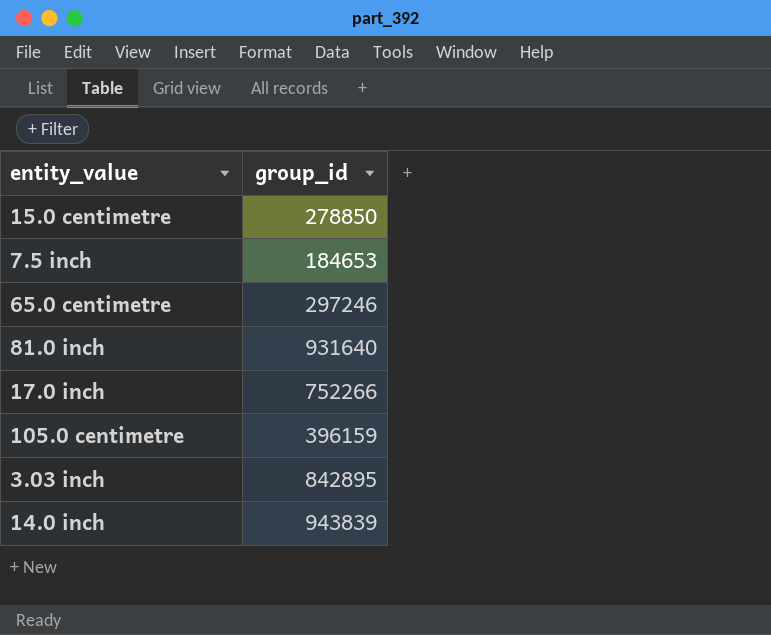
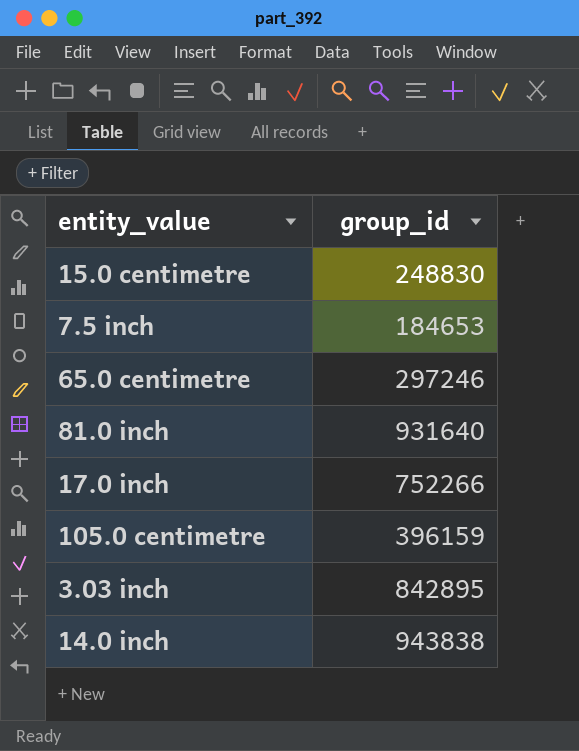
15.0 centimetre | group_id: 278850 -> 248830
14.0 inch | group_id: 943839 -> 943838

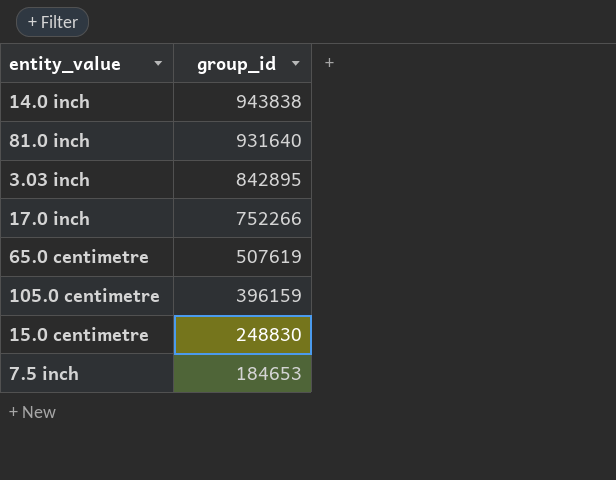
row order: none -> group_id descending
65.0 centimetre | group_id: 297246 -> 507619

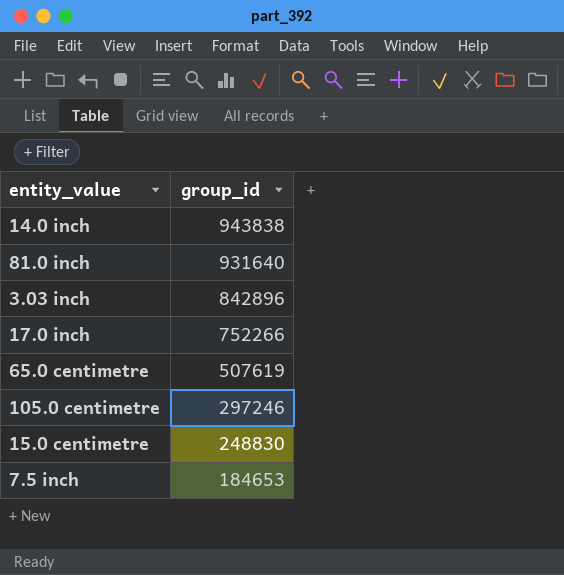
3.03 inch | group_id: 842895 -> 842896
105.0 centimetre | group_id: 396159 -> 297246

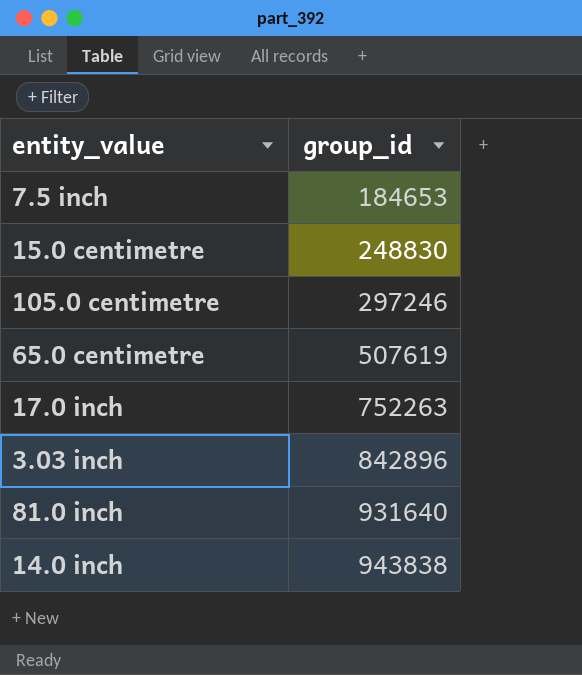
row order: group_id descending -> group_id ascending
17.0 inch | group_id: 752266 -> 752263

